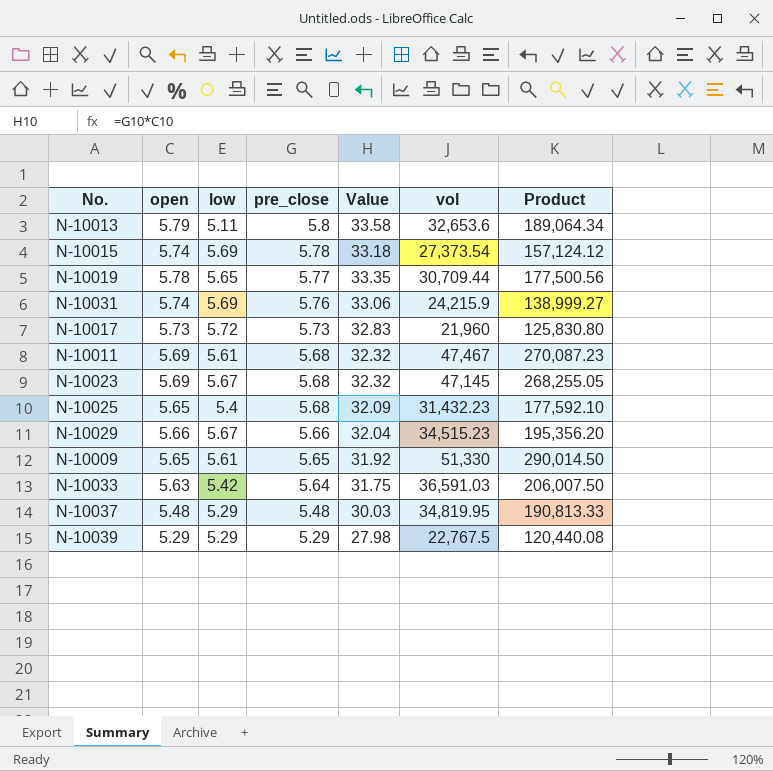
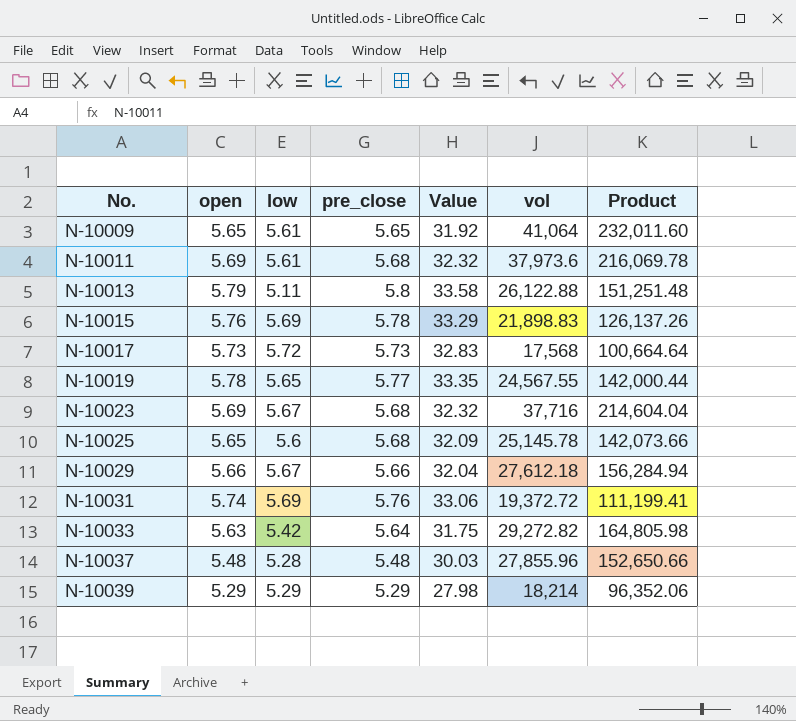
row order: pre_close descending -> No. ascending
N-10009 | vol: 51,330 -> 41,064
N-10009 | Product: 290,014.50 -> 232,011.60
N-10011 | vol: 47,467 -> 37,973.6
N-10011 | Product: 270,087.23 -> 216,069.78
N-10013 | vol: 32,653.6 -> 26,122.88
N-10013 | Product: 189,064.34 -> 151,251.48
N-10015 | open: 5.74 -> 5.76
N-10015 | Value: 33.18 -> 33.29
N-10015 | vol: 27,373.54 -> 21,898.83
N-10015 | Product: 157,124.12 -> 126,137.26
N-10017 | vol: 21,960 -> 17,568
N-10017 | Product: 125,830.80 -> 100,664.64
N-10019 | vol: 30,709.44 -> 24,567.55
N-10019 | Product: 177,500.56 -> 142,000.44
N-10023 | vol: 47,145 -> 37,716
N-10023 | Product: 268,255.05 -> 214,604.04
N-10025 | low: 5.4 -> 5.6
N-10025 | vol: 31,432.23 -> 25,145.78
N-10025 | Product: 177,592.10 -> 142,073.66
N-10029 | vol: 34,515.23 -> 27,612.18
N-10029 | Product: 195,356.20 -> 156,284.94
N-10031 | vol: 24,215.9 -> 19,372.72
N-10031 | Product: 138,999.27 -> 111,199.41
N-10033 | vol: 36,591.03 -> 29,272.82
N-10033 | Product: 206,007.50 -> 164,805.98
N-10037 | low: 5.29 -> 5.28
N-10037 | vol: 34,819.95 -> 27,855.96
N-10037 | Product: 190,813.33 -> 152,650.66
N-10039 | vol: 22,767.5 -> 18,214
N-10039 | Product: 120,440.08 -> 96,352.06

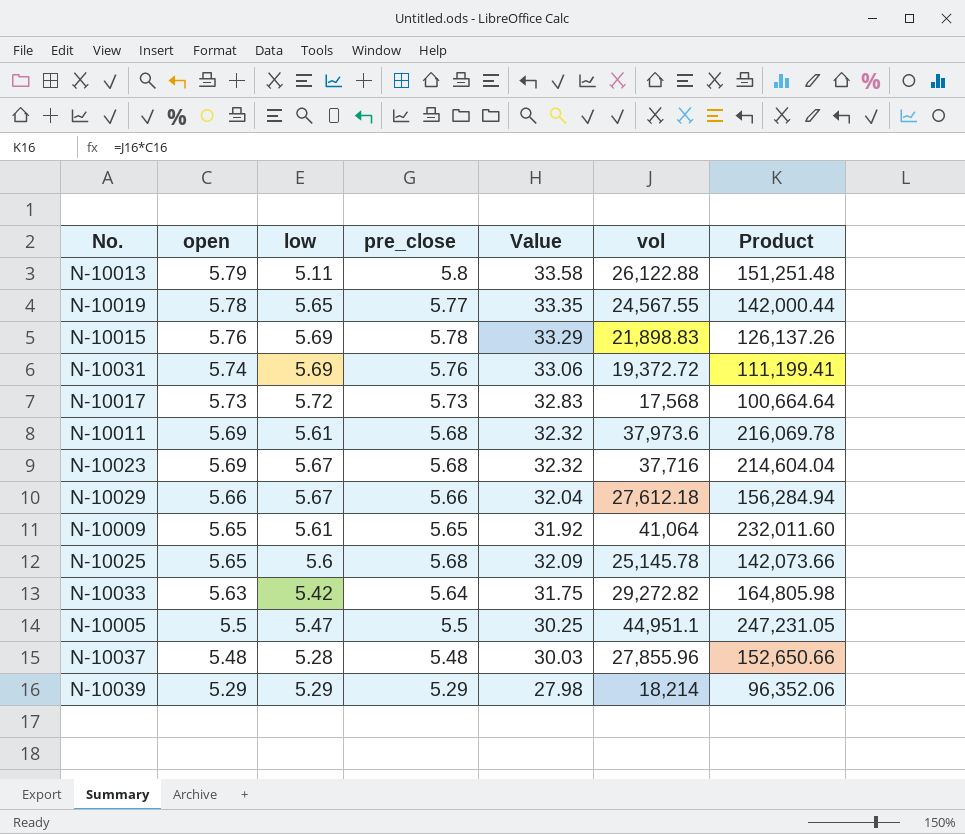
row order: No. ascending -> open descending
row N-10005: none -> 5.5 | 5.47 | 5.5 | 30.25 | 44,951.1 | 247,231.05

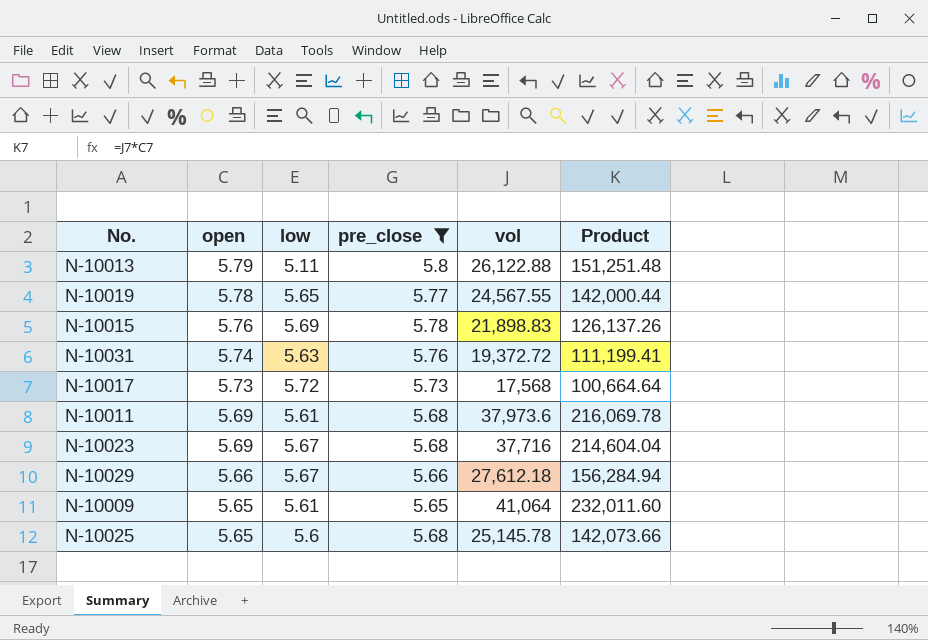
filter: none -> pre_close >= 5.65
column Value | formula: [open] * [pre_close] -> none
N-10031 | low: 5.69 -> 5.63

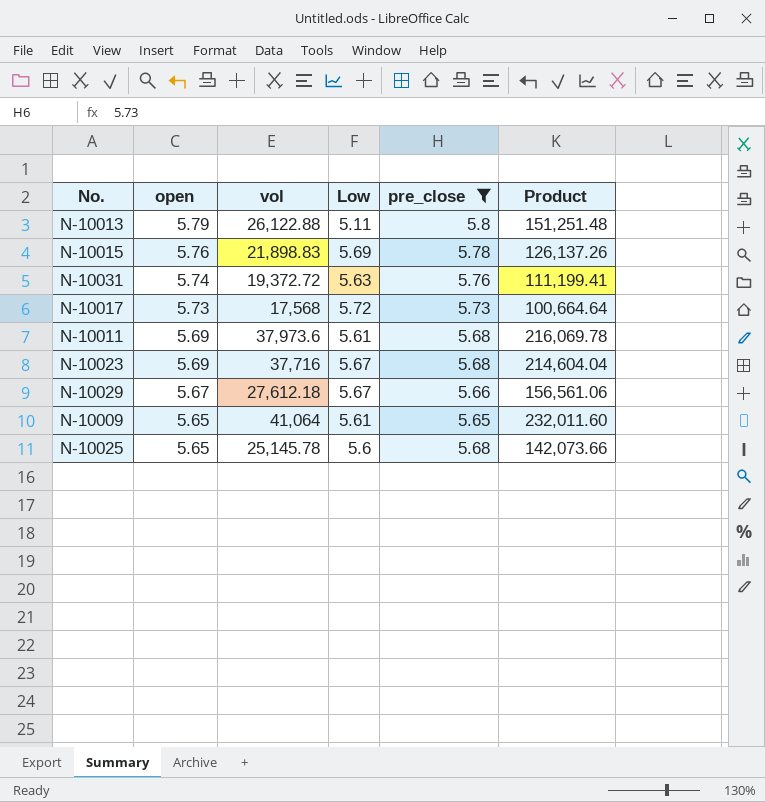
column vol | position: 5 -> 3
column name: low -> Low
row N-10019: 5.78 | 5.65 | 5.77 | 24,567.55 | 142,000.44 -> none
N-10029 | open: 5.66 -> 5.67
N-10029 | Product: 156,284.94 -> 156,561.06

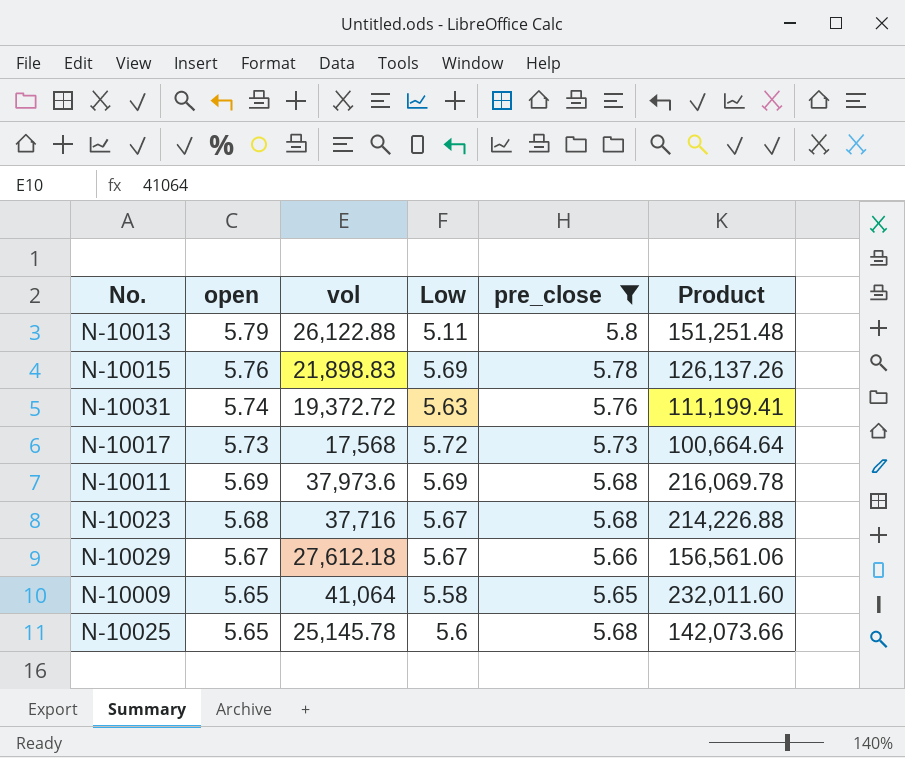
N-10011 | Low: 5.61 -> 5.69
N-10023 | open: 5.69 -> 5.68
N-10023 | Product: 214,604.04 -> 214,226.88
N-10009 | Low: 5.61 -> 5.58

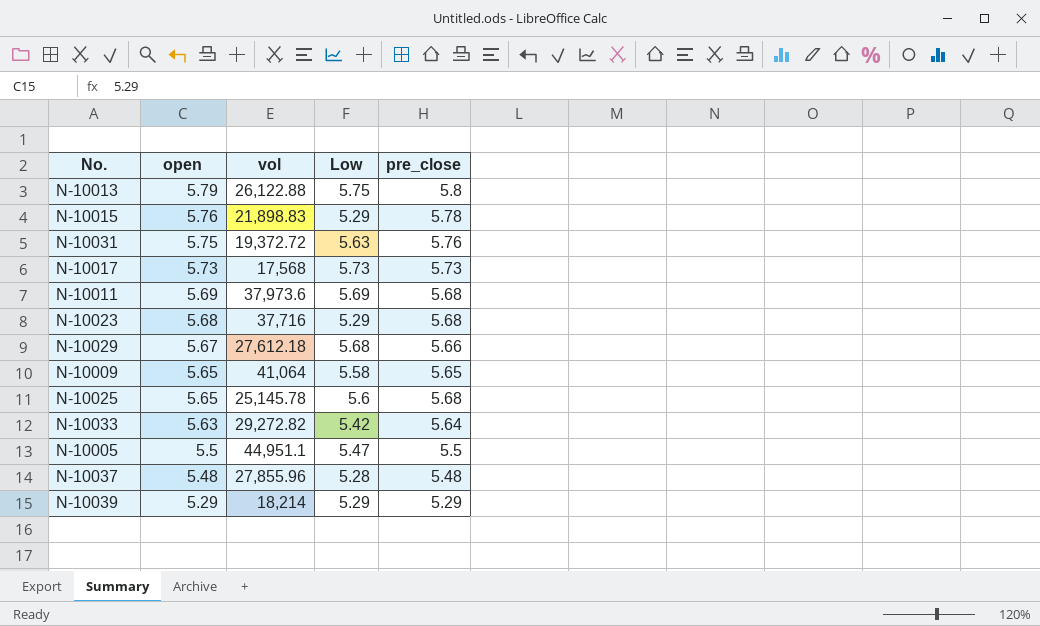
filter: pre_close >= 5.65 -> none
column Product | formula: [open] * [vol] -> none
N-10013 | Low: 5.11 -> 5.75
N-10015 | Low: 5.69 -> 5.29
N-10031 | open: 5.74 -> 5.75
N-10017 | Low: 5.72 -> 5.73
N-10023 | Low: 5.67 -> 5.29
N-10029 | Low: 5.67 -> 5.68

